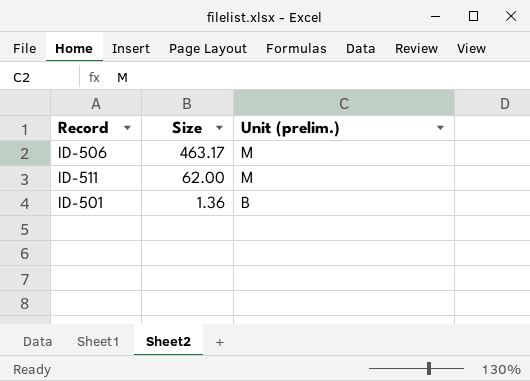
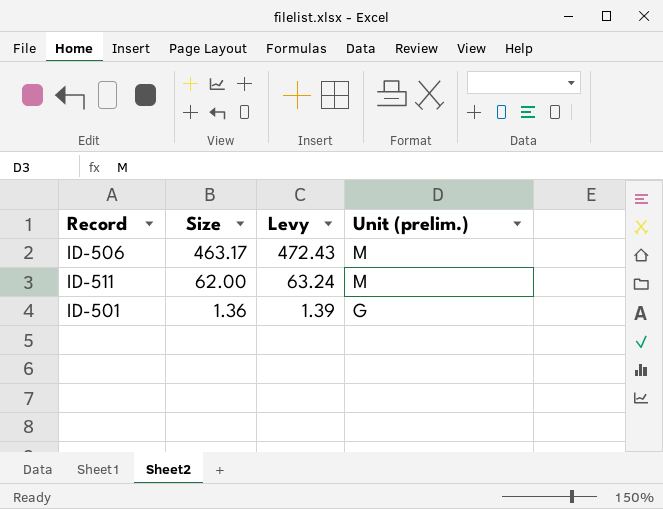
column Levy | formula: none -> [Size] * 1.02
ID-501 | Unit (prelim.): B -> G

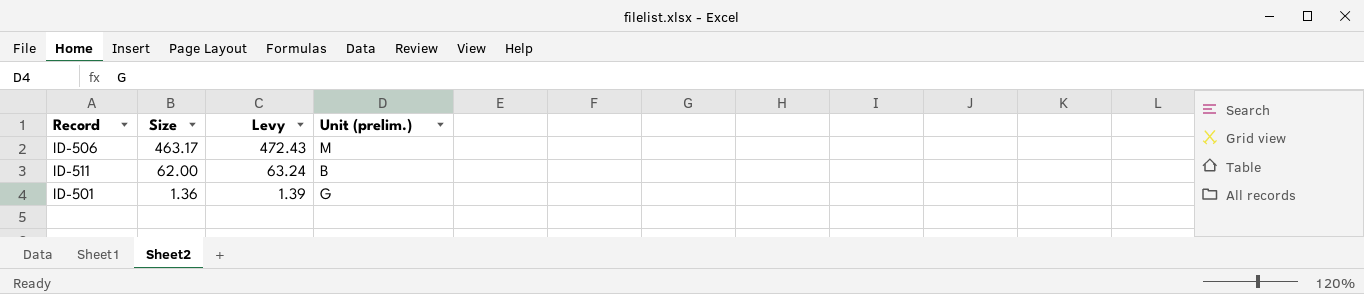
ID-511 | Unit (prelim.): M -> B

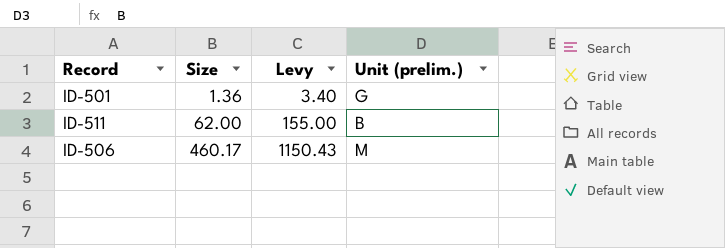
row order: Size descending -> Size ascending
column Levy | formula: [Size] * 1.02 -> [Size] * 2.5
ID-506 | Size: 463.17 -> 460.17

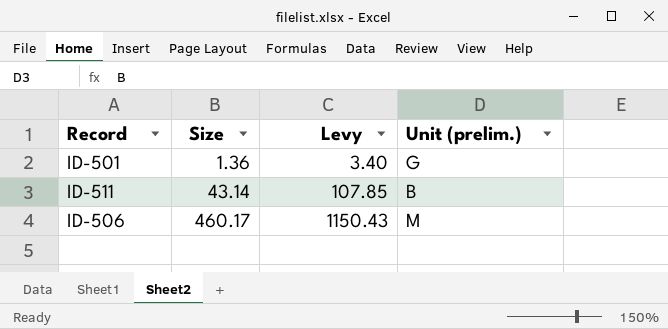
ID-511 | Size: 62.00 -> 43.14
ID-511 | Levy: 155.00 -> 107.85

